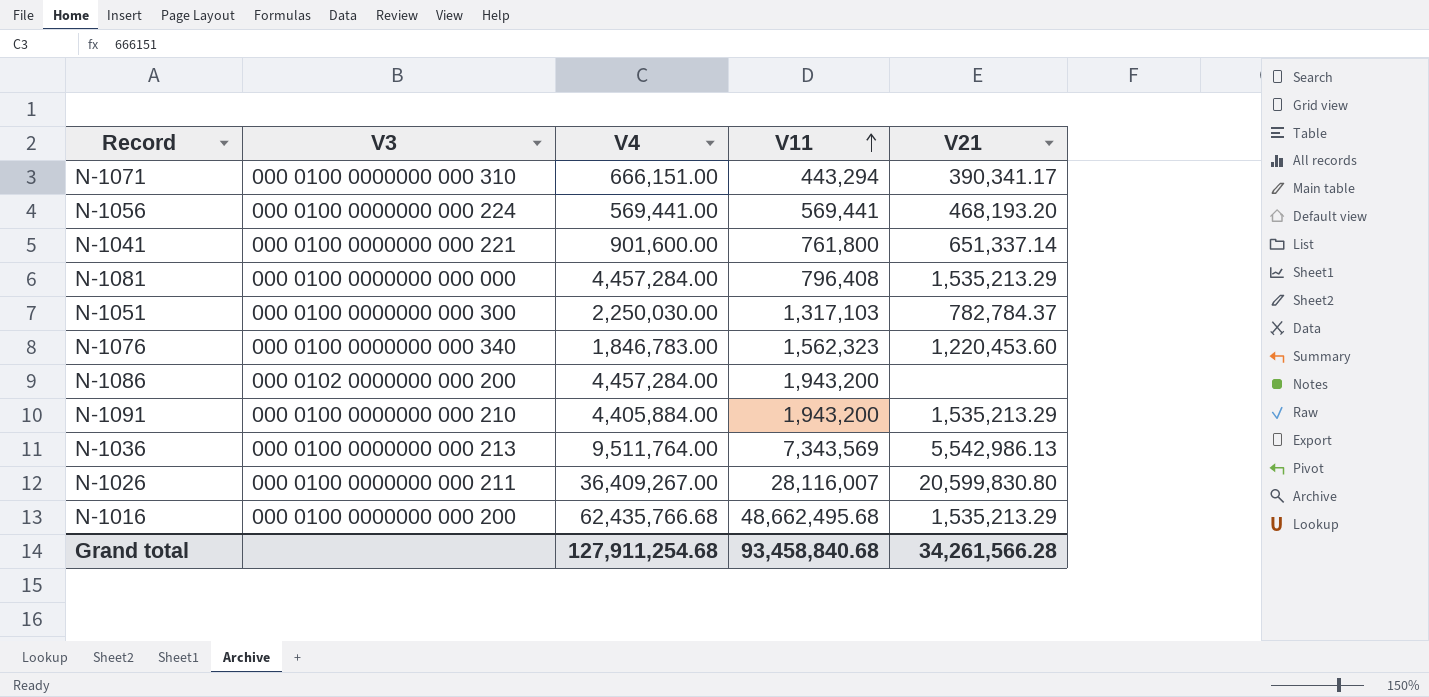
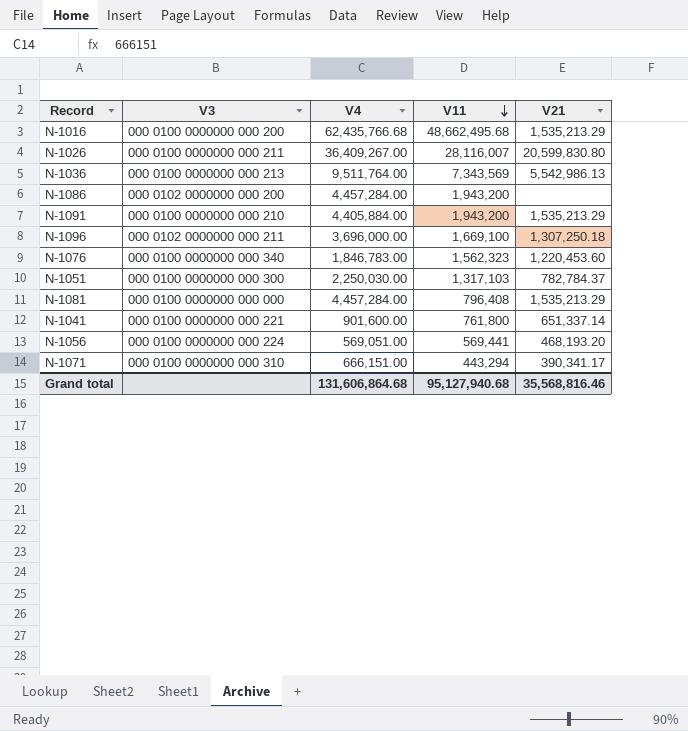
row order: V11 ascending -> V11 descending
row N-1096: none -> 000 0102 0000000 000 211 | 3,696,000.00 | 1,669,100 | 1,307,250.18
N-1056 | V4: 569,441.00 -> 569,051.00
Grand total | V4: 127,911,254.68 -> 131,606,864.68
Grand total | V11: 93,458,840.68 -> 95,127,940.68
Grand total | V21: 34,261,566.28 -> 35,568,816.46

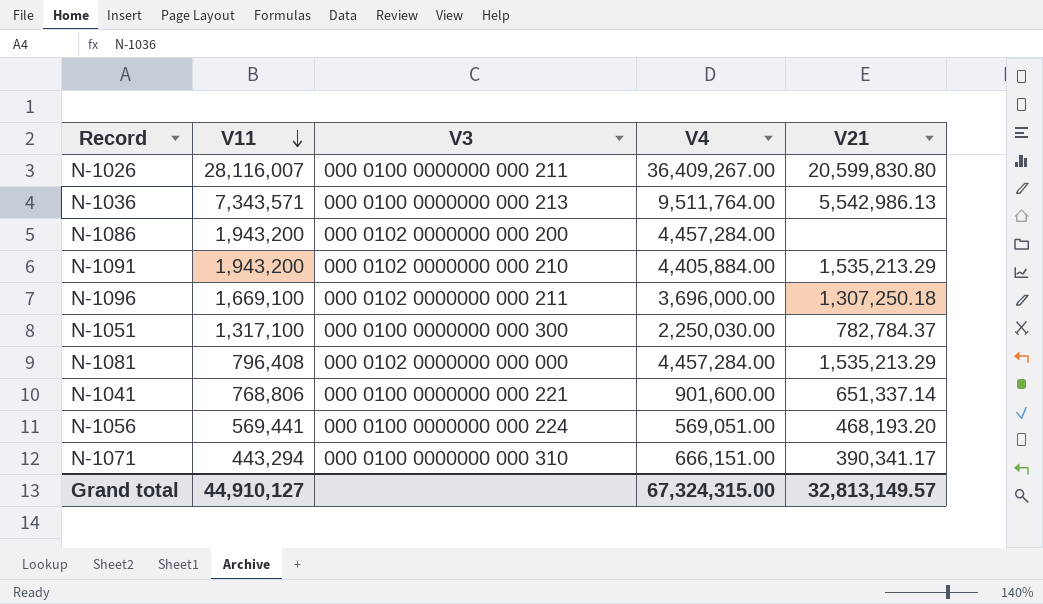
column V11 | position: 4 -> 2
row N-1016: 000 0100 0000000 000 200 | 62,435,766.68 | 48,662,495.68 | 1,535,213.29 -> none
row N-1076: 000 0100 0000000 000 340 | 1,846,783.00 | 1,562,323 | 1,220,453.60 -> none
N-1036 | V11: 7,343,569 -> 7,343,571
N-1091 | V3: 000 0100 0000000 000 210 -> 000 0102 0000000 000 210
N-1051 | V11: 1,317,103 -> 1,317,100
N-1081 | V3: 000 0100 0000000 000 000 -> 000 0102 0000000 000 000
N-1041 | V11: 761,800 -> 768,806
Grand total | V11: 95,127,940.68 -> 44,910,127
Grand total | V4: 131,606,864.68 -> 67,324,315.00
Grand total | V21: 35,568,816.46 -> 32,813,149.57

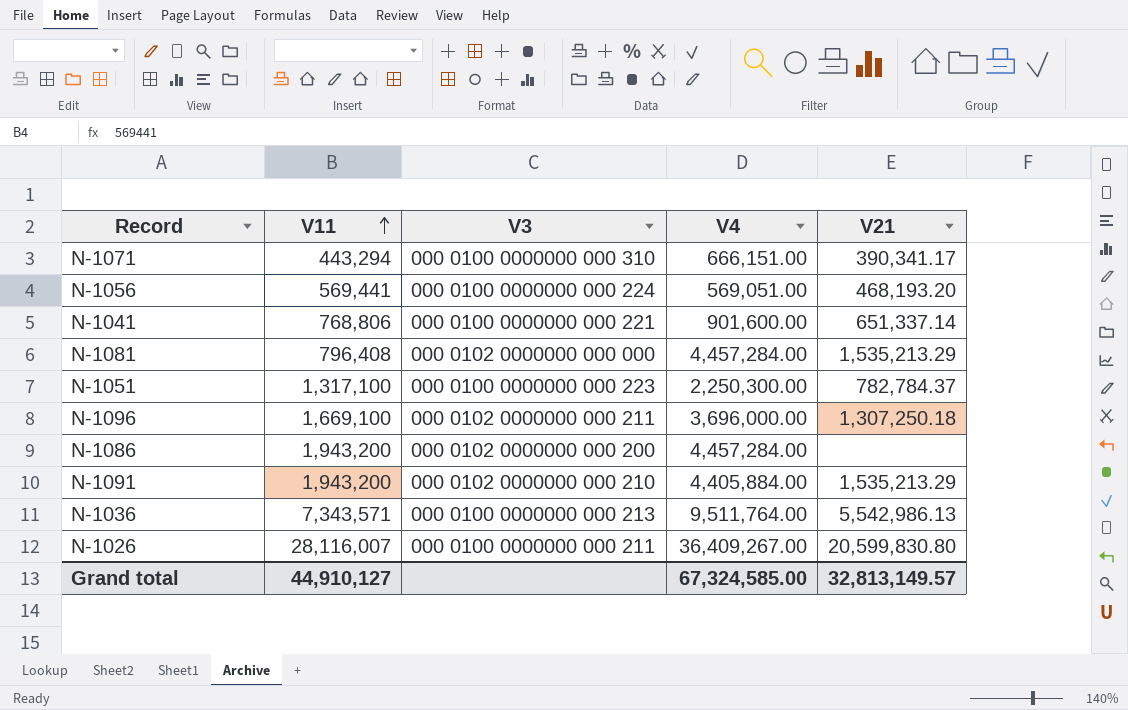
row order: V11 descending -> V11 ascending
N-1051 | V3: 000 0100 0000000 000 300 -> 000 0100 0000000 000 223
N-1051 | V4: 2,250,030.00 -> 2,250,300.00
Grand total | V4: 67,324,315.00 -> 67,324,585.00

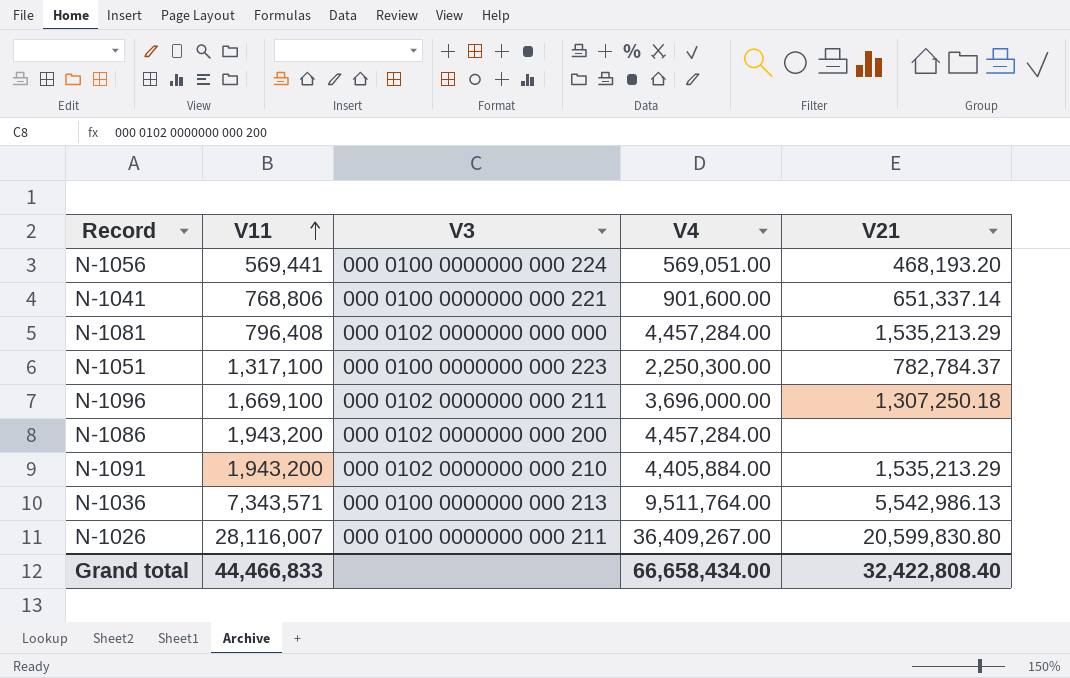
row N-1071: 443,294 | 000 0100 0000000 000 310 | 666,151.00 | 390,341.17 -> none
Grand total | V11: 44,910,127 -> 44,466,833
Grand total | V4: 67,324,585.00 -> 66,658,434.00
Grand total | V21: 32,813,149.57 -> 32,422,808.40

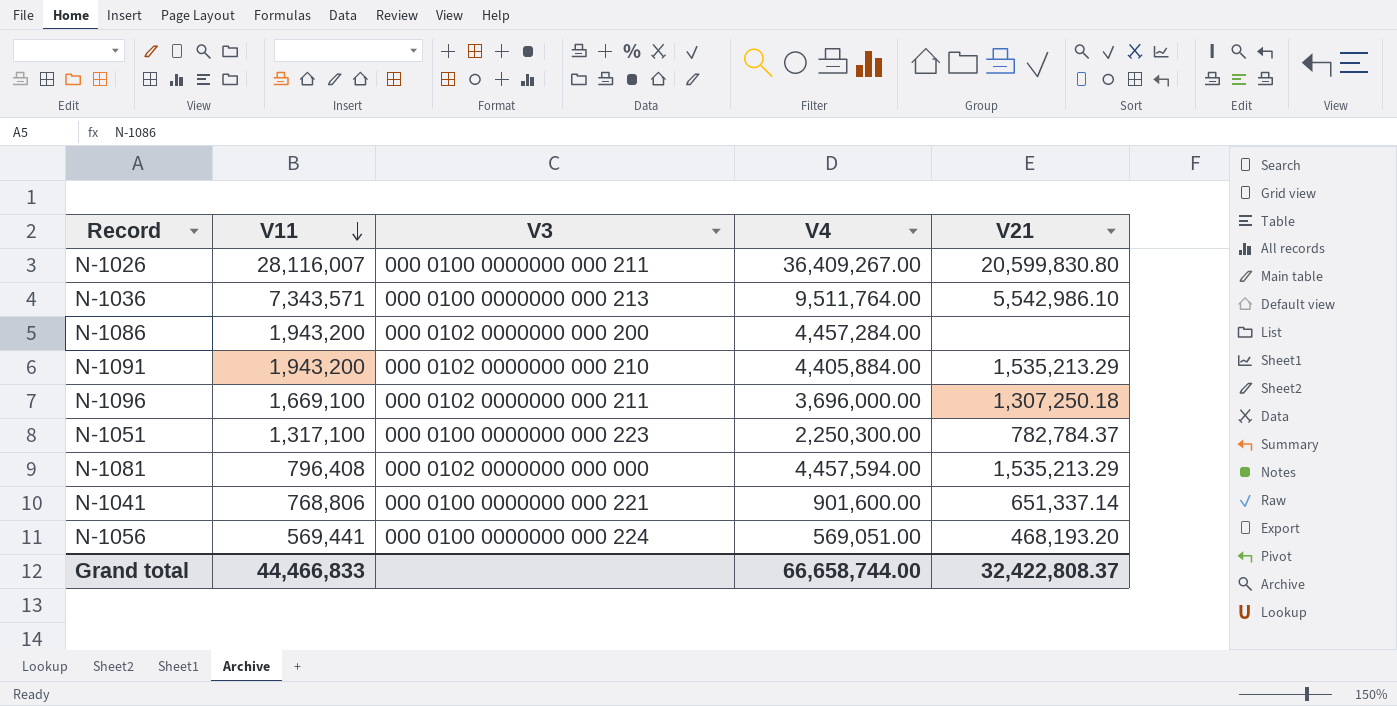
row order: V11 ascending -> V11 descending
N-1036 | V21: 5,542,986.13 -> 5,542,986.10
N-1081 | V4: 4,457,284.00 -> 4,457,594.00
Grand total | V4: 66,658,434.00 -> 66,658,744.00
Grand total | V21: 32,422,808.40 -> 32,422,808.37

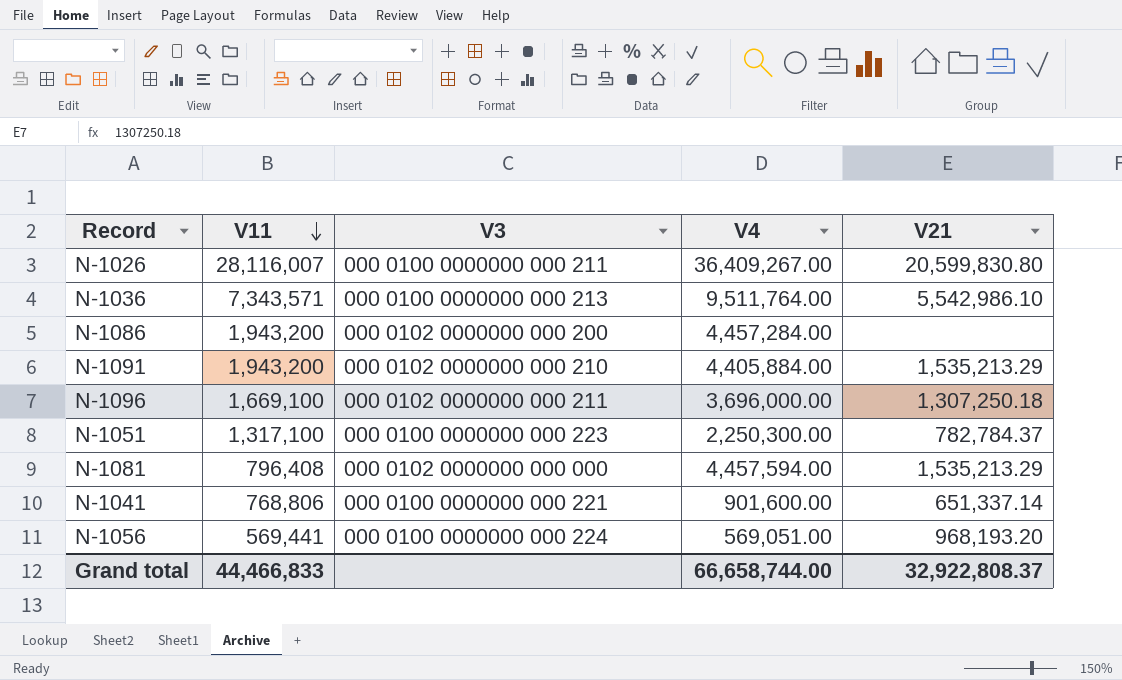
N-1056 | V21: 468,193.20 -> 968,193.20
Grand total | V21: 32,422,808.37 -> 32,922,808.37

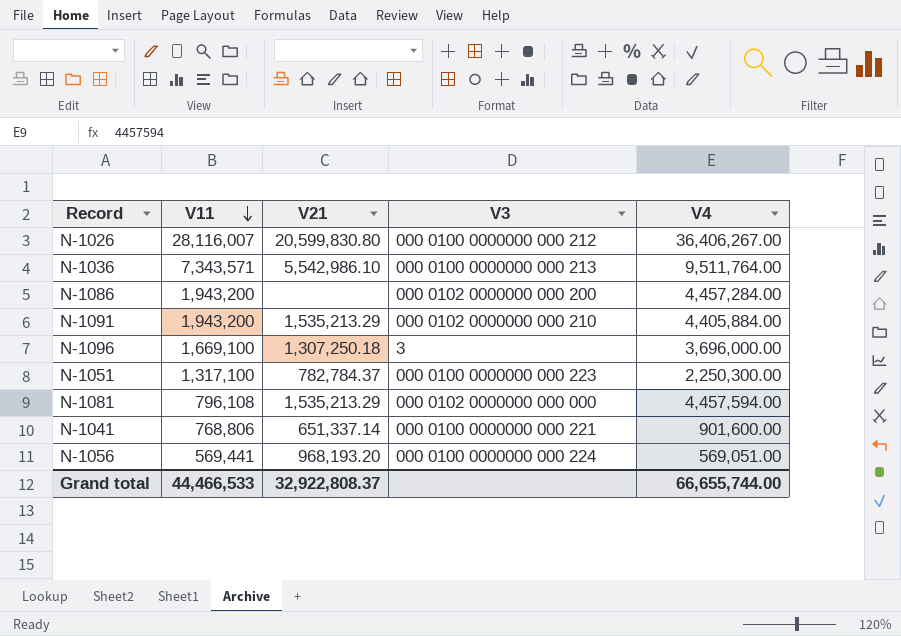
column V21 | position: 5 -> 3
N-1026 | V3: 000 0100 0000000 000 211 -> 000 0100 0000000 000 212
N-1026 | V4: 36,409,267.00 -> 36,406,267.00
N-1096 | V3: 000 0102 0000000 000 211 -> 3
N-1081 | V11: 796,408 -> 796,108
Grand total | V11: 44,466,833 -> 44,466,533
Grand total | V4: 66,658,744.00 -> 66,655,744.00

